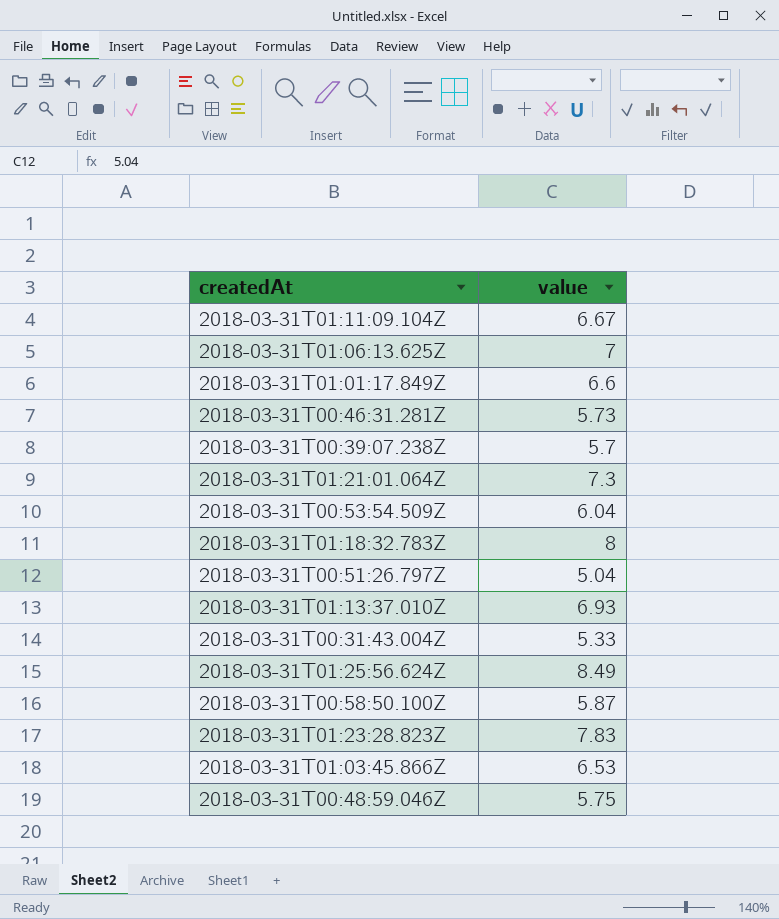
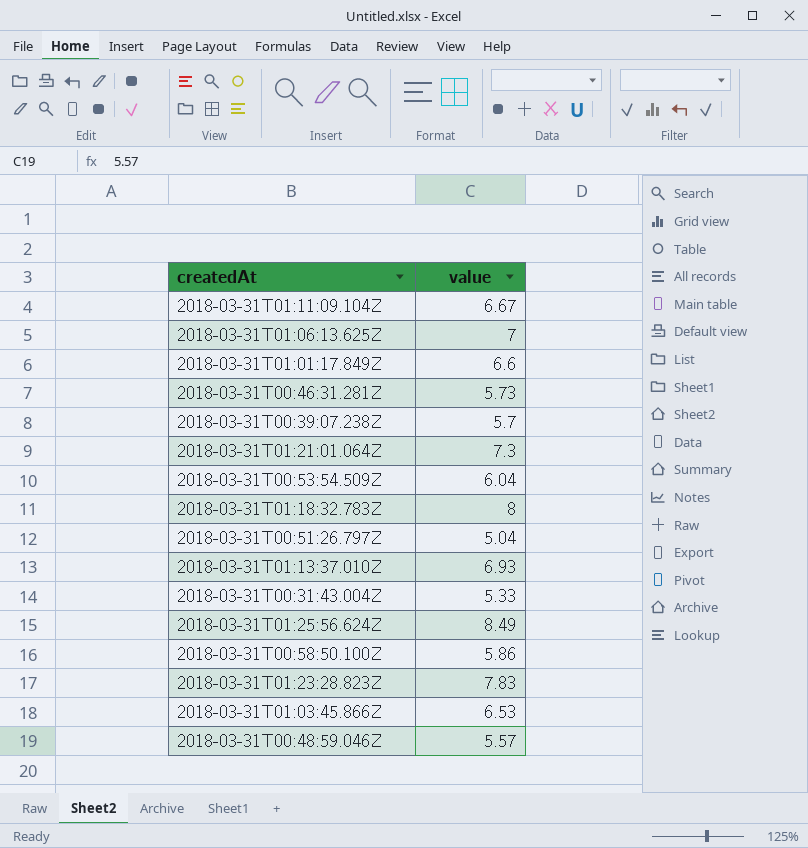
2018-03-31T00:58:50.100Z | value: 5.87 -> 5.86
2018-03-31T00:48:59.046Z | value: 5.75 -> 5.57

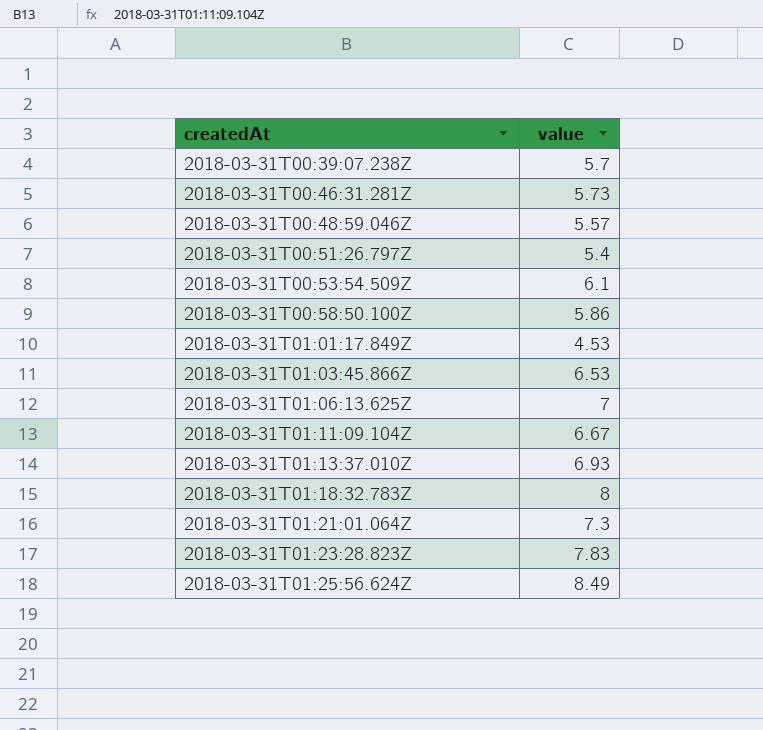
row order: none -> createdAt ascending
row 2018-03-31T00:31:43.004Z: 5.33 -> none
2018-03-31T00:51:26.797Z | value: 5.04 -> 5.4
2018-03-31T00:53:54.509Z | value: 6.04 -> 6.1
2018-03-31T01:01:17.849Z | value: 6.6 -> 4.53

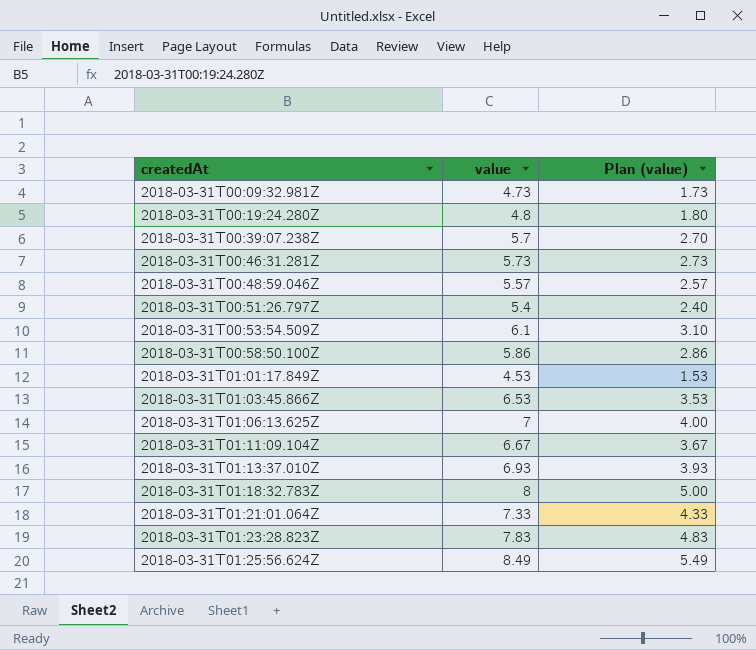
column Plan (value) | formula: none -> [value] - 3
row 2018-03-31T00:09:32.981Z: none -> 4.73 | 1.73
row 2018-03-31T00:19:24.280Z: none -> 4.8 | 1.80
2018-03-31T01:21:01.064Z | value: 7.3 -> 7.33

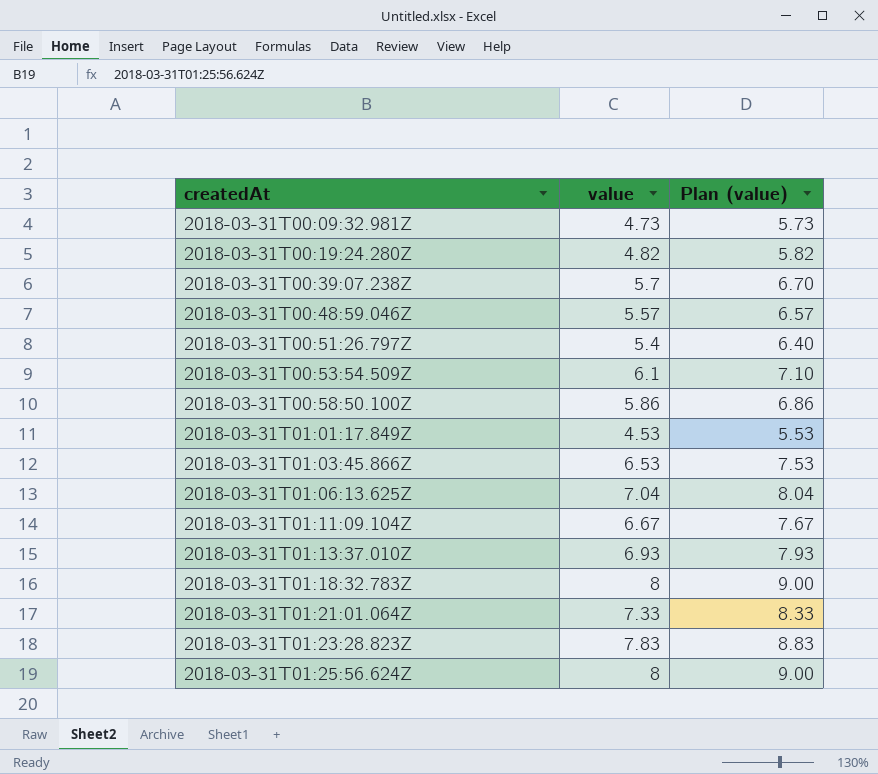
column Plan (value) | formula: [value] - 3 -> [value] + 1
row 2018-03-31T00:46:31.281Z: 5.73 | 2.73 -> none
2018-03-31T00:19:24.280Z | value: 4.8 -> 4.82
2018-03-31T01:06:13.625Z | value: 7 -> 7.04
2018-03-31T01:25:56.624Z | value: 8.49 -> 8

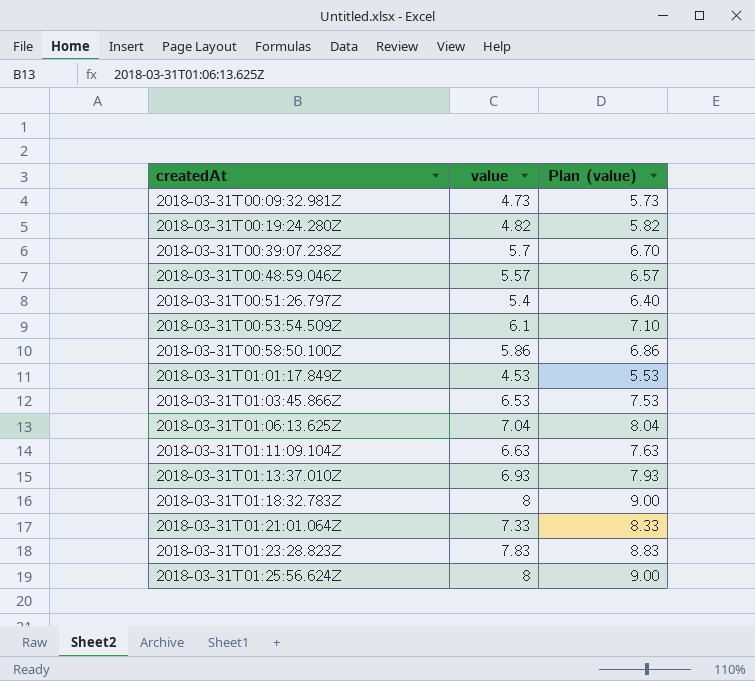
2018-03-31T01:11:09.104Z | value: 6.67 -> 6.63
2018-03-31T01:11:09.104Z | Plan (value): 7.67 -> 7.63

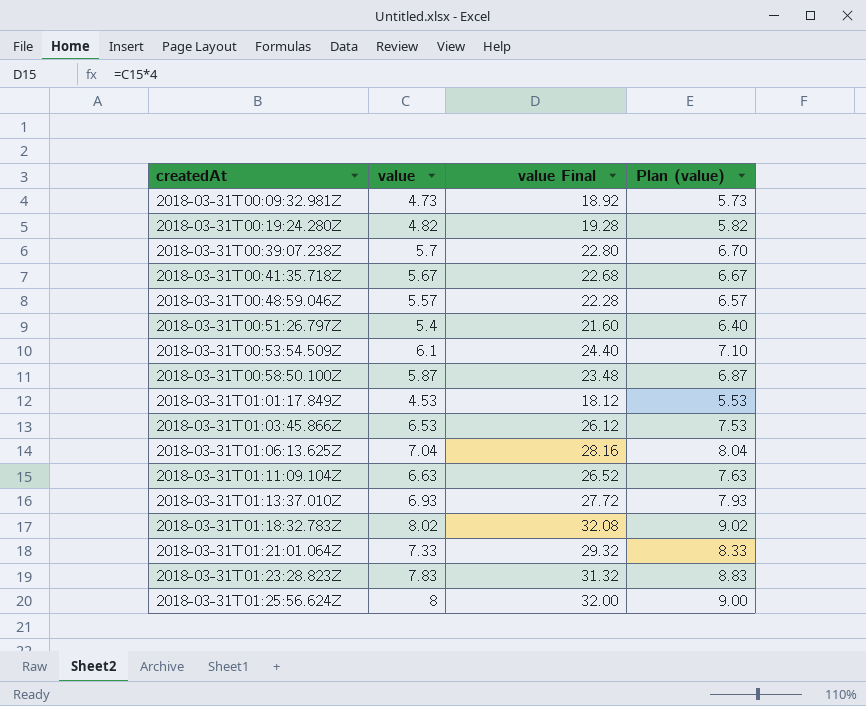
column value Final | formula: none -> [value] * 4
row 2018-03-31T00:41:35.718Z: none -> 5.67 | 22.68 | 6.67
2018-03-31T00:58:50.100Z | value: 5.86 -> 5.87
2018-03-31T00:58:50.100Z | Plan (value): 6.86 -> 6.87
2018-03-31T01:18:32.783Z | value: 8 -> 8.02
2018-03-31T01:18:32.783Z | Plan (value): 9.00 -> 9.02

